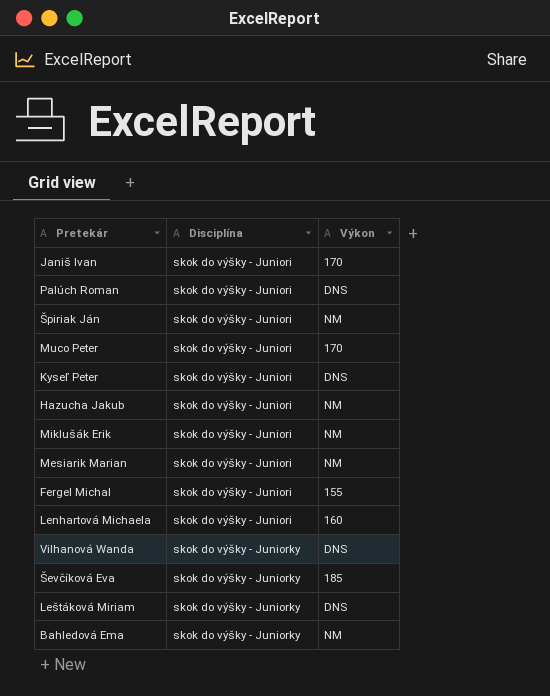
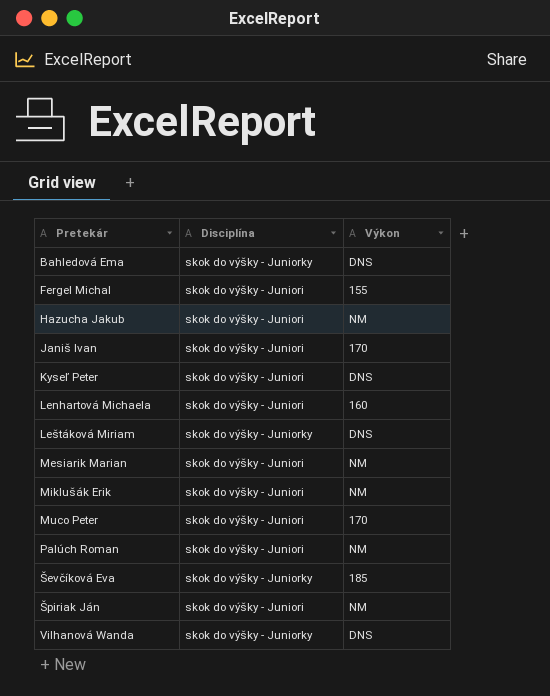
row order: Disciplína ascending -> Pretekár ascending
Bahledová Ema | Výkon: NM -> DNS
Palúch Roman | Výkon: DNS -> NM

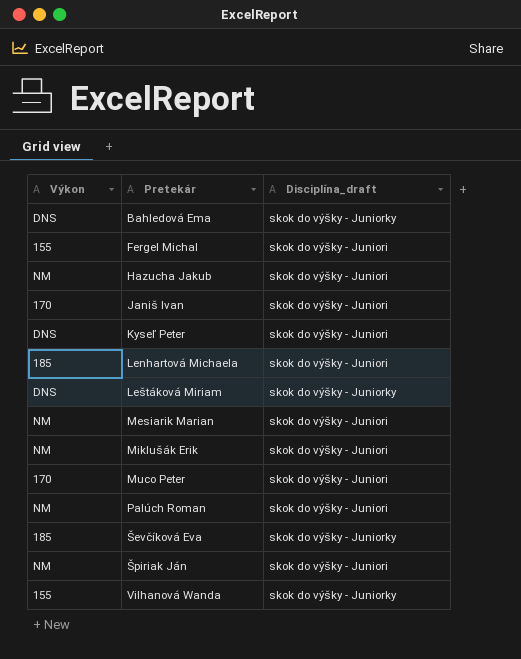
column Výkon | position: 3 -> 1
column name: Disciplína -> Disciplína_draft
Lenhartová Michaela | Výkon: 160 -> 185
Vilhanová Wanda | Výkon: DNS -> 155

